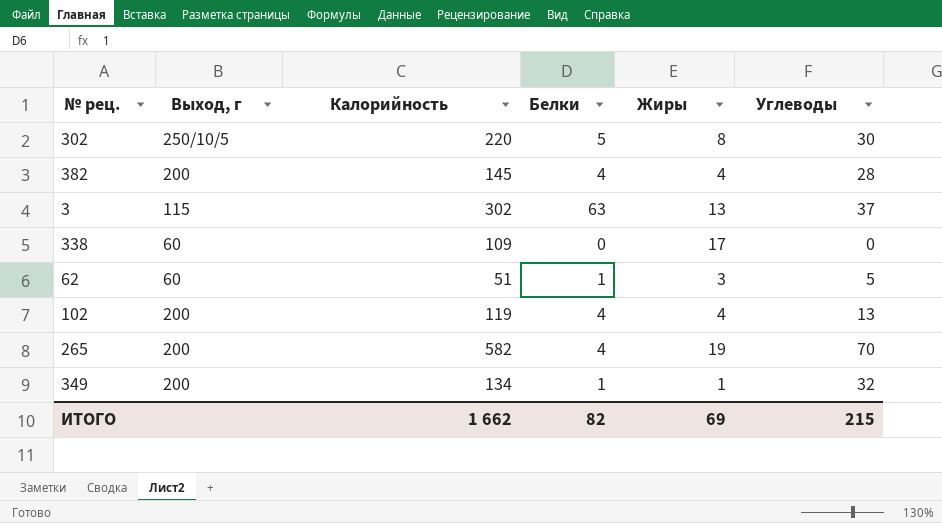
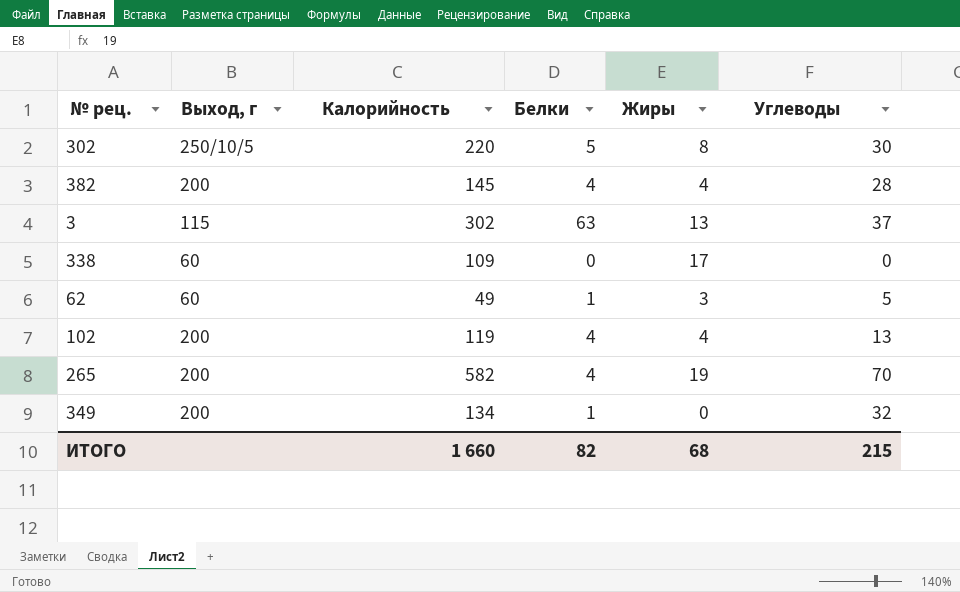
62 | Калорийность: 51 -> 49
349 | Жиры: 1 -> 0
ИТОГО | Калорийность: 1 662 -> 1 660
ИТОГО | Жиры: 69 -> 68

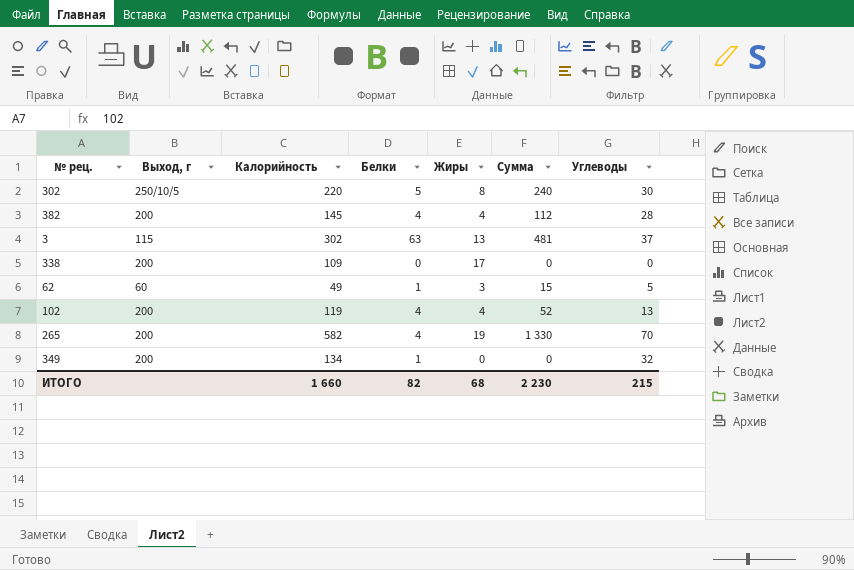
column Сумма | formula: none -> [Жиры] * [Углеводы]
338 | Выход, г: 60 -> 200

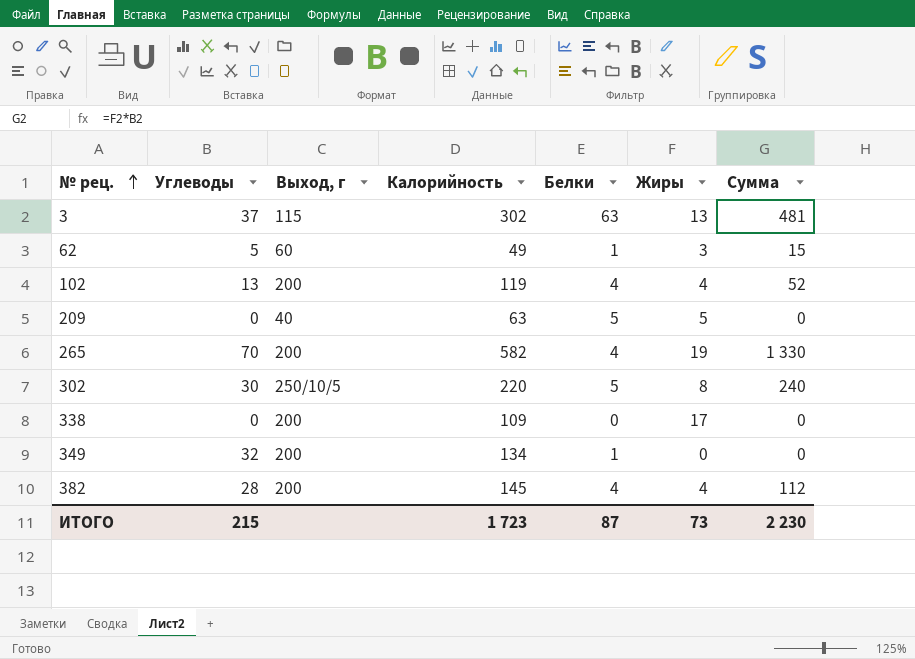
row order: none -> № рец. ascending
column Углеводы | position: 7 -> 2
row 209: none -> 0 | 40 | 63 | 5 | 5 | 0
ИТОГО | Калорийность: 1 660 -> 1 723
ИТОГО | Белки: 82 -> 87
ИТОГО | Жиры: 68 -> 73

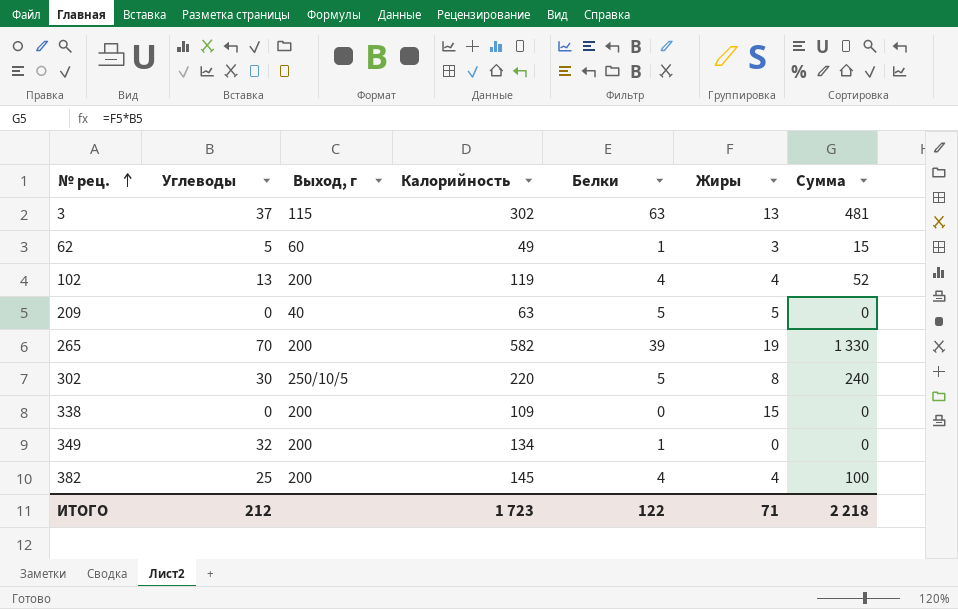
265 | Белки: 4 -> 39
338 | Жиры: 17 -> 15
382 | Углеводы: 28 -> 25
382 | Сумма: 112 -> 100
ИТОГО | Углеводы: 215 -> 212
ИТОГО | Белки: 87 -> 122
ИТОГО | Жиры: 73 -> 71
ИТОГО | Сумма: 2 230 -> 2 218

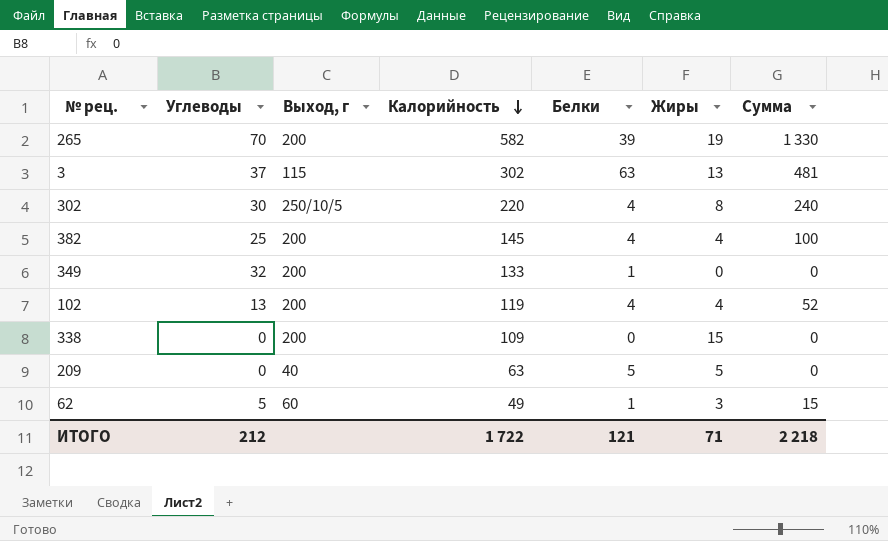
row order: № рец. ascending -> Калорийность descending
302 | Белки: 5 -> 4
349 | Калорийность: 134 -> 133
ИТОГО | Калорийность: 1 723 -> 1 722
ИТОГО | Белки: 122 -> 121

